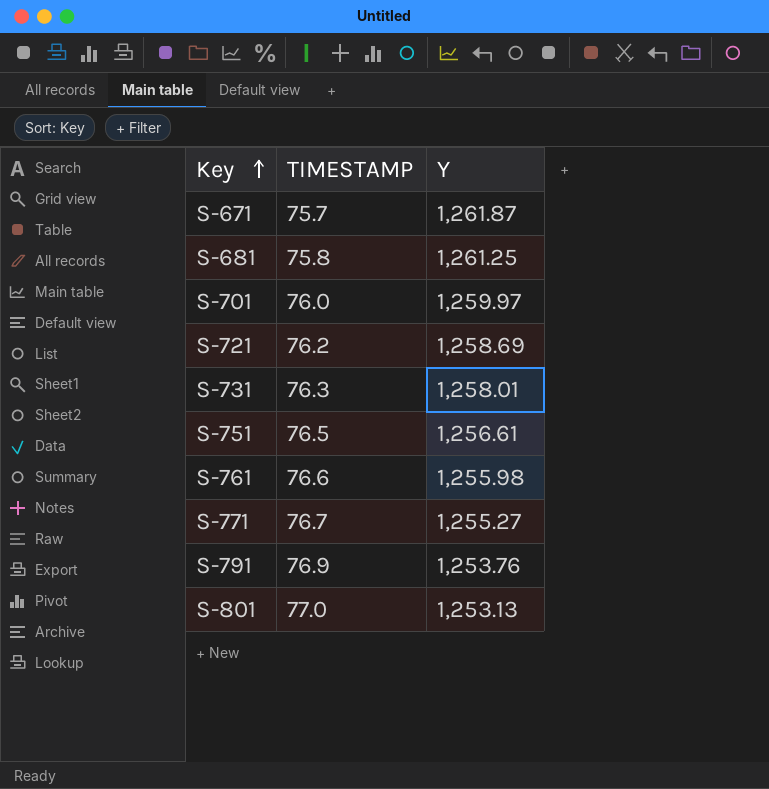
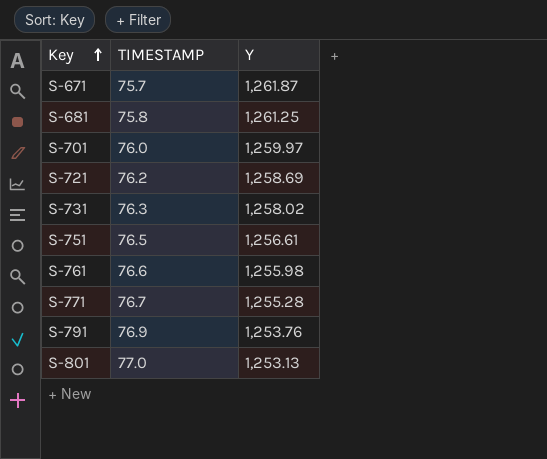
S-731 | Y: 1,258.01 -> 1,258.02
S-771 | Y: 1,255.27 -> 1,255.28

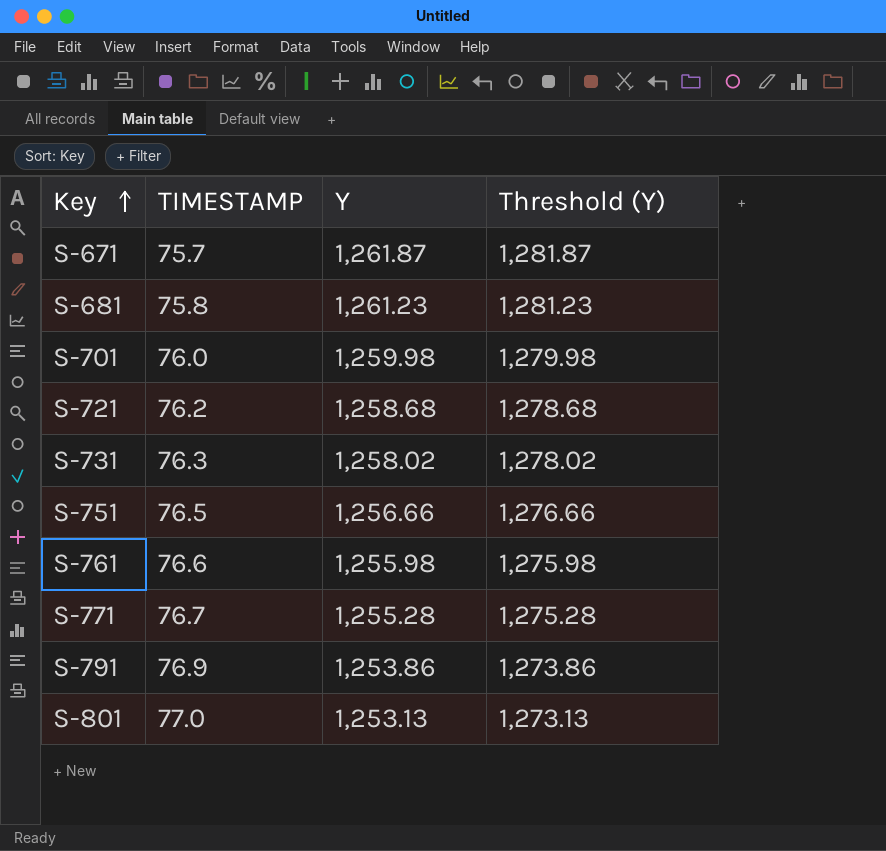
column Threshold (Y) | formula: none -> [Y] + 20
S-681 | Y: 1,261.25 -> 1,261.23
S-701 | Y: 1,259.97 -> 1,259.98
S-721 | Y: 1,258.69 -> 1,258.68
S-751 | Y: 1,256.61 -> 1,256.66
S-791 | Y: 1,253.76 -> 1,253.86

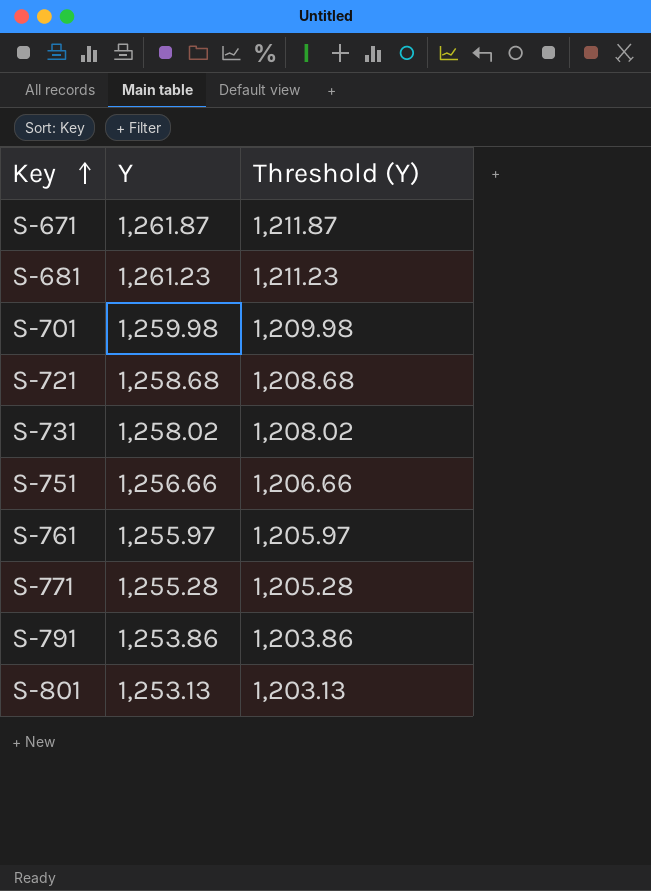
column TIMESTAMP | position: 2 -> none
column Threshold (Y) | formula: [Y] + 20 -> [Y] - 50
S-761 | Y: 1,255.98 -> 1,255.97

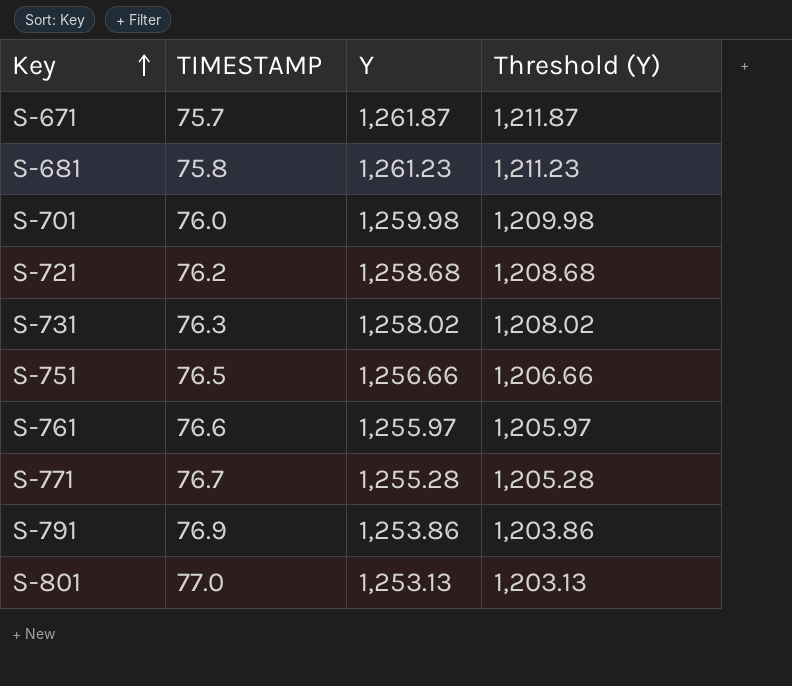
column TIMESTAMP | position: none -> 2

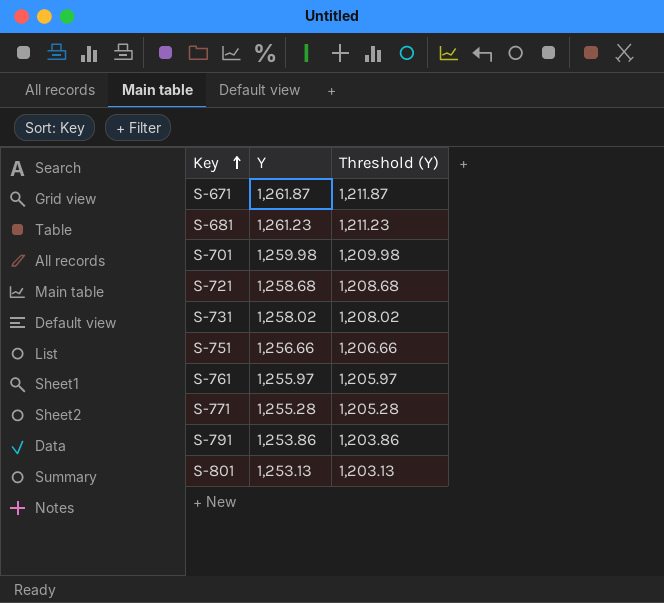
column TIMESTAMP | position: 2 -> none

